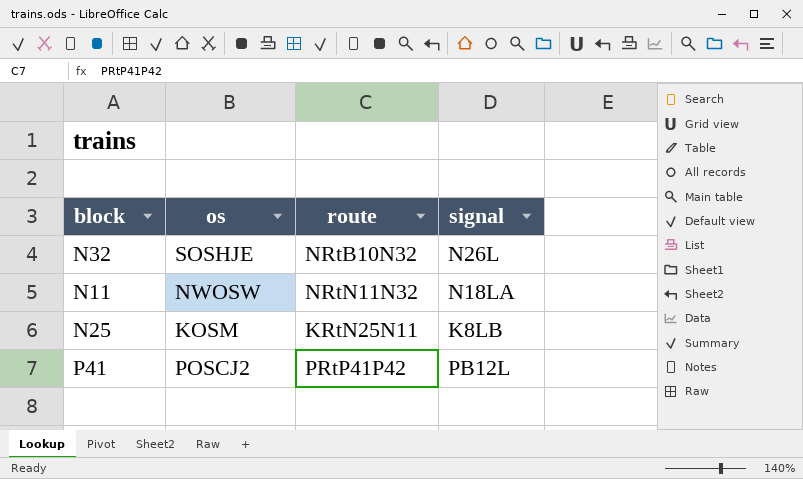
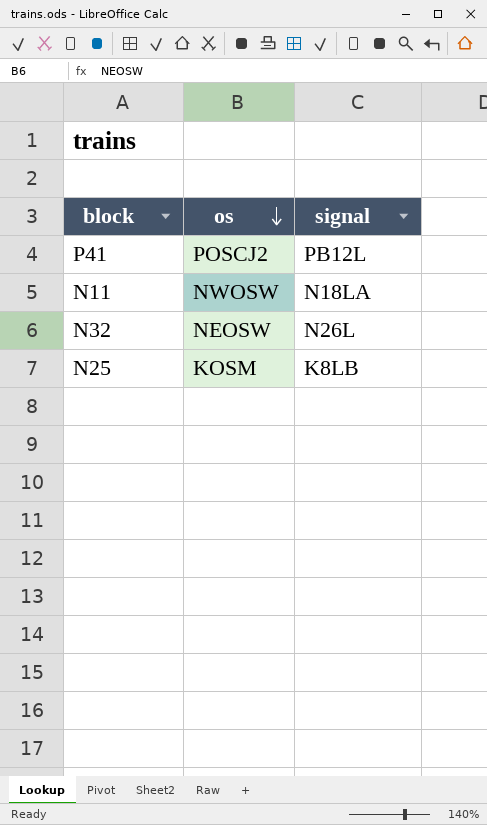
row order: none -> os descending
column route | position: 3 -> none
N32 | os: SOSHJE -> NEOSW

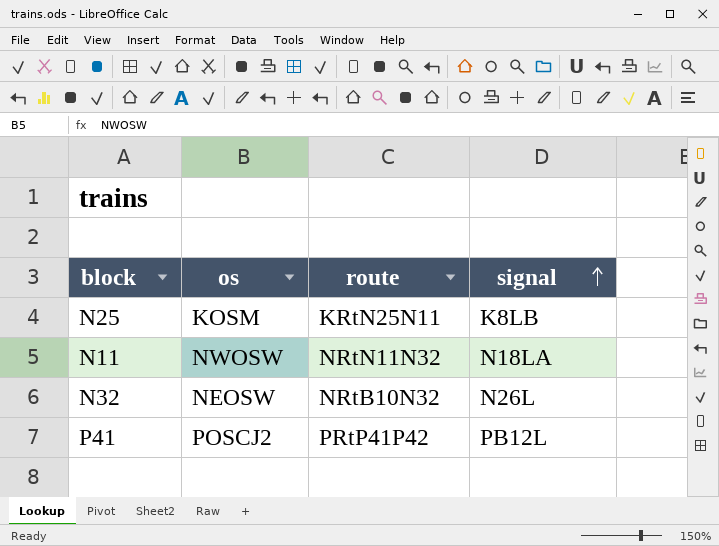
row order: os descending -> signal ascending
column route | position: none -> 3

